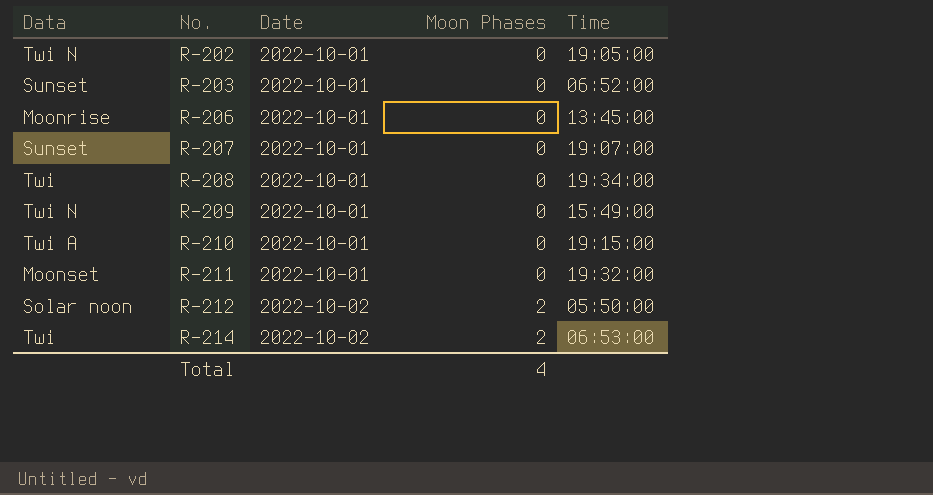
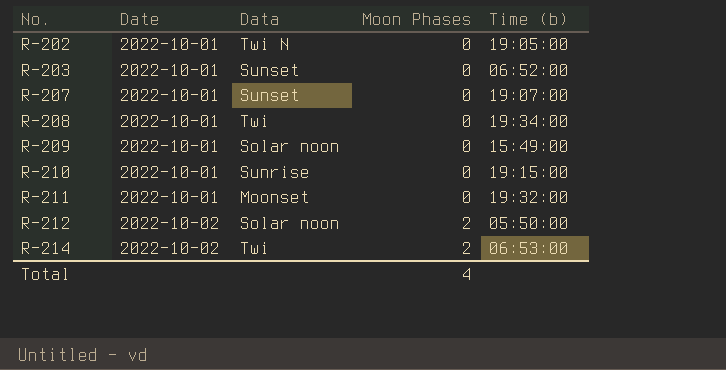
column Data | position: 1 -> 3
column name: Time -> Time (b)
row R-206: Moonrise | 2022-10-01 | 0 | 13:45:00 -> none
R-209 | Data: Twi N -> Solar noon
R-210 | Data: Twi A -> Sunrise

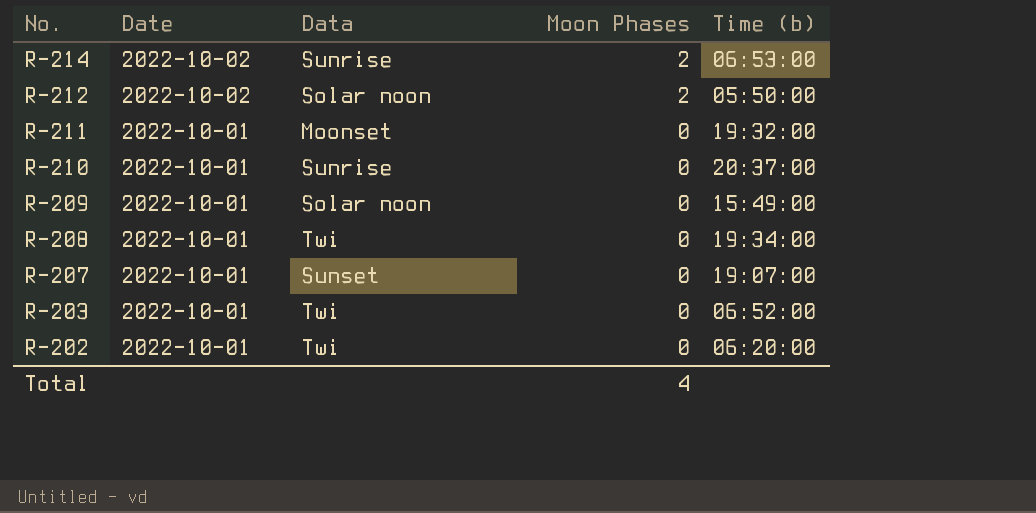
row order: No. ascending -> No. descending
R-214 | Data: Twi -> Sunrise
R-210 | Time (b): 19:15:00 -> 20:37:00
R-203 | Data: Sunset -> Twi
R-202 | Data: Twi N -> Twi
R-202 | Time (b): 19:05:00 -> 06:20:00

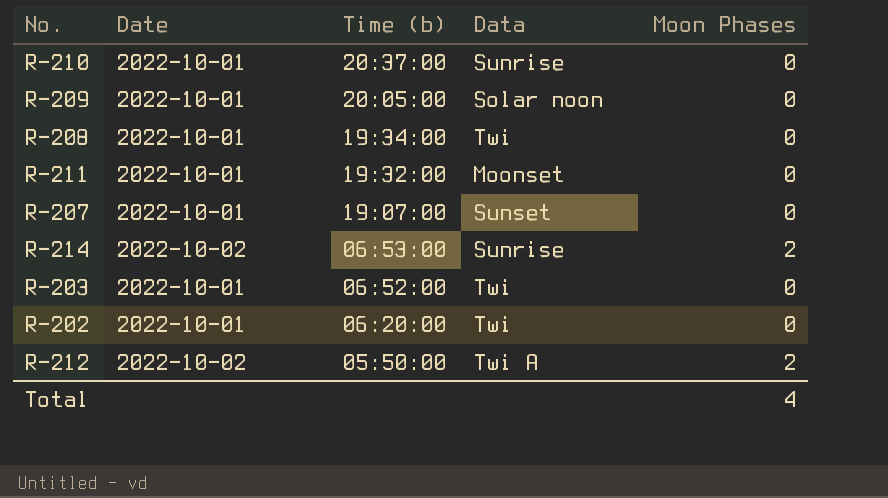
row order: No. descending -> Time (b) descending
column Time (b) | position: 5 -> 3
R-209 | Time (b): 15:49:00 -> 20:05:00
R-212 | Data: Solar noon -> Twi A

